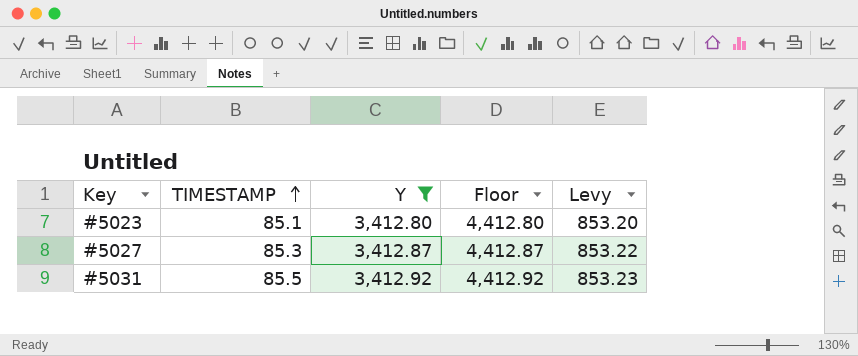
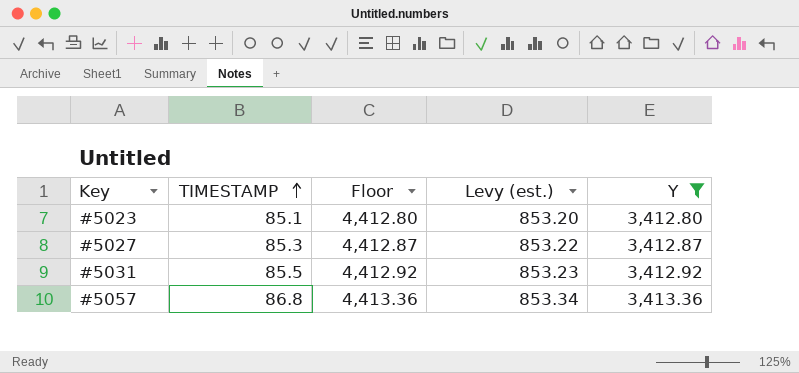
column name: Levy -> Levy (est.)
column Y | position: 3 -> 5
row #5057: none -> 86.8 | 4,413.36 | 853.34 | 3,413.36

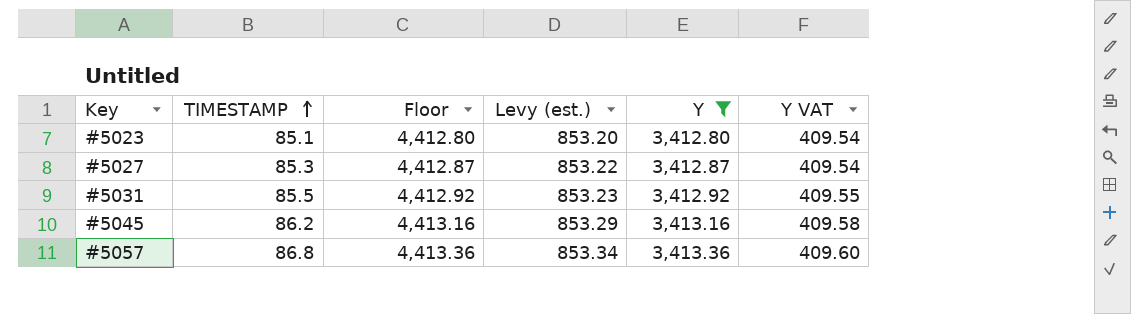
column Y VAT | formula: none -> [Y] * 0.12
row #5045: none -> 86.2 | 4,413.16 | 853.29 | 3,413.16 | 409.58

